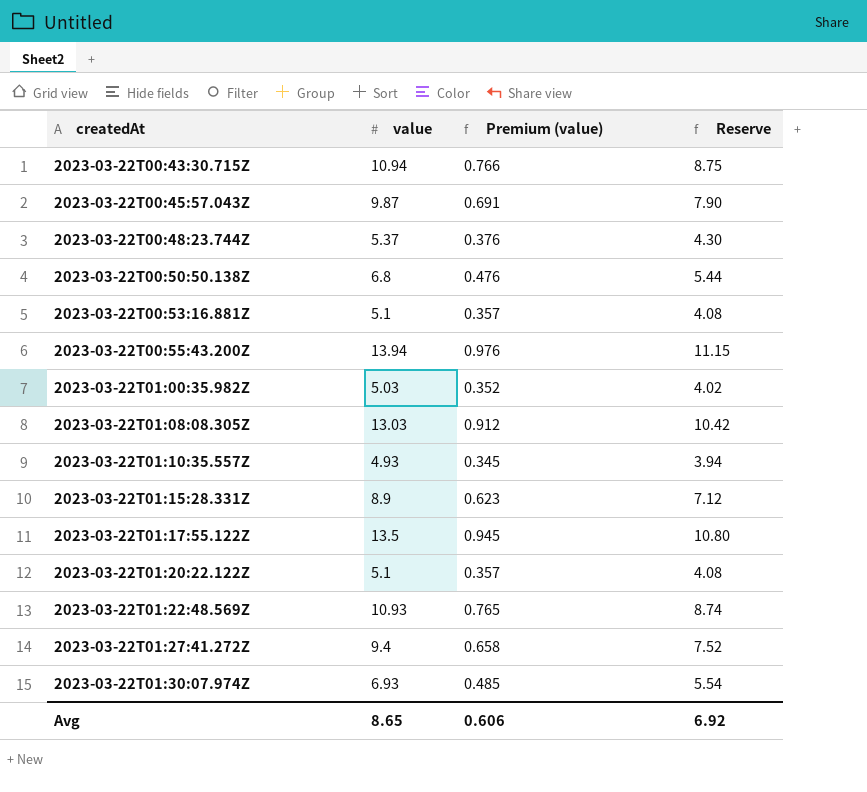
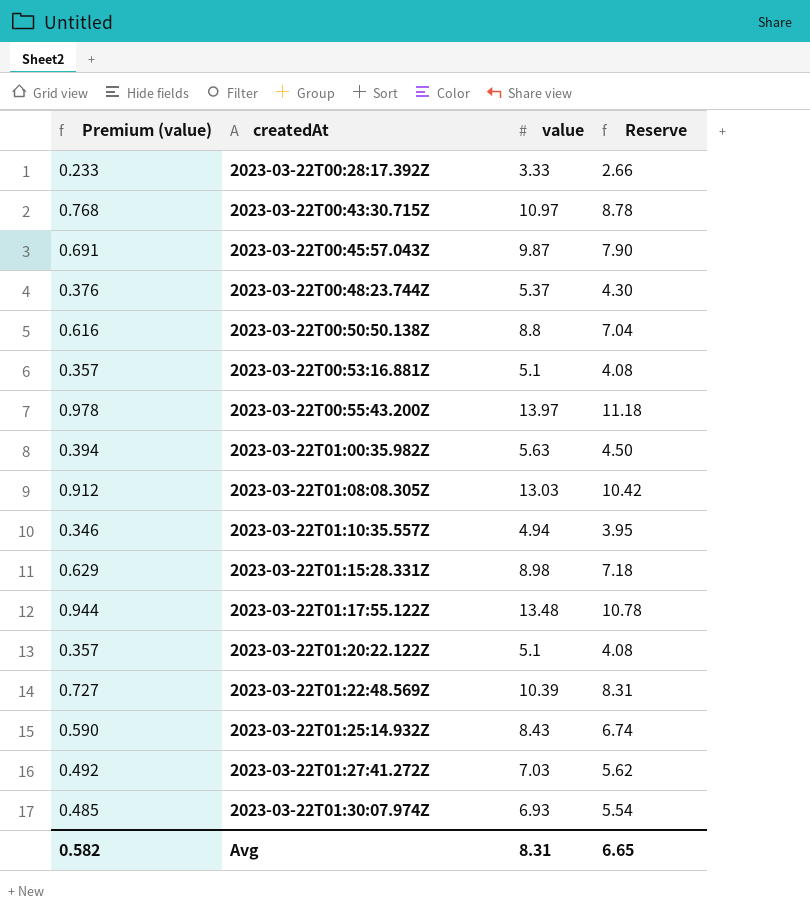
column Premium (value) | position: 3 -> 1
row 2023-03-22T00:28:17.392Z: none -> 0.233 | 3.33 | 2.66
2023-03-22T00:43:30.715Z | Premium (value): 0.766 -> 0.768
2023-03-22T00:43:30.715Z | value: 10.94 -> 10.97
2023-03-22T00:43:30.715Z | Reserve: 8.75 -> 8.78
2023-03-22T00:50:50.138Z | Premium (value): 0.476 -> 0.616
2023-03-22T00:50:50.138Z | value: 6.8 -> 8.8
2023-03-22T00:50:50.138Z | Reserve: 5.44 -> 7.04
2023-03-22T00:55:43.200Z | Premium (value): 0.976 -> 0.978
2023-03-22T00:55:43.200Z | value: 13.94 -> 13.97
2023-03-22T00:55:43.200Z | Reserve: 11.15 -> 11.18
2023-03-22T01:00:35.982Z | Premium (value): 0.352 -> 0.394
2023-03-22T01:00:35.982Z | value: 5.03 -> 5.63
2023-03-22T01:00:35.982Z | Reserve: 4.02 -> 4.50
2023-03-22T01:10:35.557Z | Premium (value): 0.345 -> 0.346
2023-03-22T01:10:35.557Z | value: 4.93 -> 4.94
2023-03-22T01:10:35.557Z | Reserve: 3.94 -> 3.95
2023-03-22T01:15:28.331Z | Premium (value): 0.623 -> 0.629
2023-03-22T01:15:28.331Z | value: 8.9 -> 8.98
2023-03-22T01:15:28.331Z | Reserve: 7.12 -> 7.18
2023-03-22T01:17:55.122Z | Premium (value): 0.945 -> 0.944
2023-03-22T01:17:55.122Z | value: 13.5 -> 13.48
2023-03-22T01:17:55.122Z | Reserve: 10.80 -> 10.78
2023-03-22T01:22:48.569Z | Premium (value): 0.765 -> 0.727
2023-03-22T01:22:48.569Z | value: 10.93 -> 10.39
2023-03-22T01:22:48.569Z | Reserve: 8.74 -> 8.31
row 2023-03-22T01:25:14.932Z: none -> 0.590 | 8.43 | 6.74
2023-03-22T01:27:41.272Z | Premium (value): 0.658 -> 0.492
2023-03-22T01:27:41.272Z | value: 9.4 -> 7.03
2023-03-22T01:27:41.272Z | Reserve: 7.52 -> 5.62
Avg | Premium (value): 0.606 -> 0.582
Avg | value: 8.65 -> 8.31
Avg | Reserve: 6.92 -> 6.65

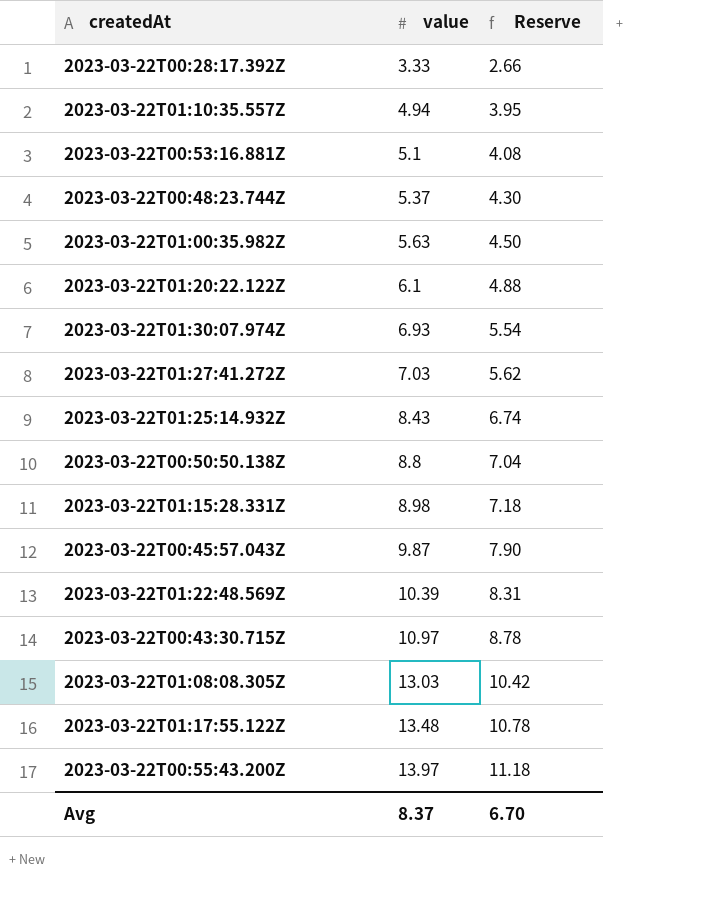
row order: createdAt ascending -> value ascending
column Premium (value) | formula: [value] * 0.07 -> none
2023-03-22T01:20:22.122Z | value: 5.1 -> 6.1
2023-03-22T01:20:22.122Z | Reserve: 4.08 -> 4.88
Avg | value: 8.31 -> 8.37
Avg | Reserve: 6.65 -> 6.70

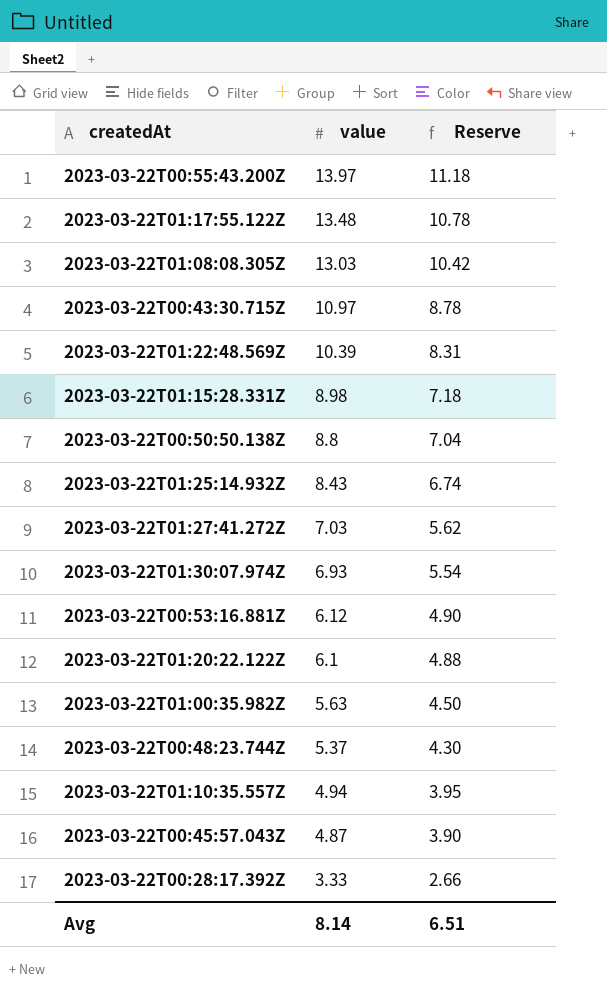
row order: value ascending -> value descending
2023-03-22T00:53:16.881Z | value: 5.1 -> 6.12
2023-03-22T00:53:16.881Z | Reserve: 4.08 -> 4.90
2023-03-22T00:45:57.043Z | value: 9.87 -> 4.87
2023-03-22T00:45:57.043Z | Reserve: 7.90 -> 3.90
Avg | value: 8.37 -> 8.14
Avg | Reserve: 6.70 -> 6.51

